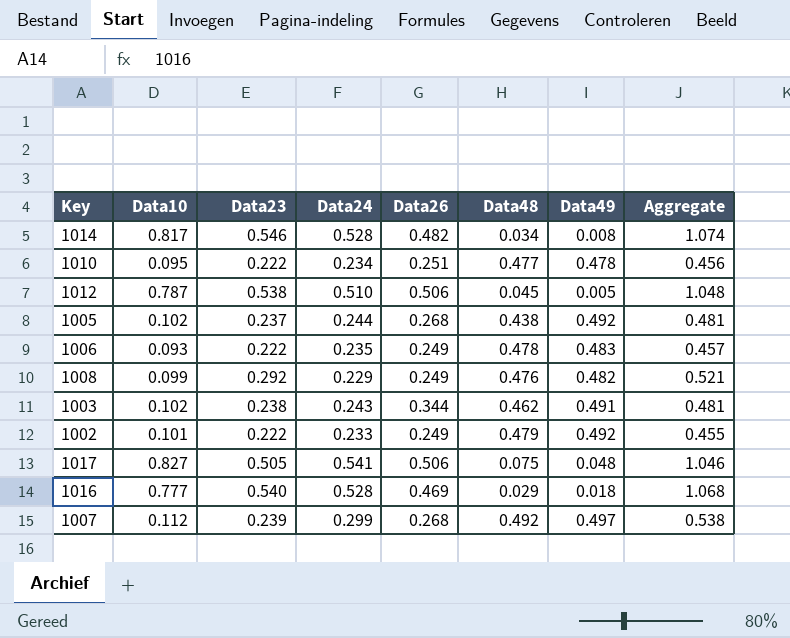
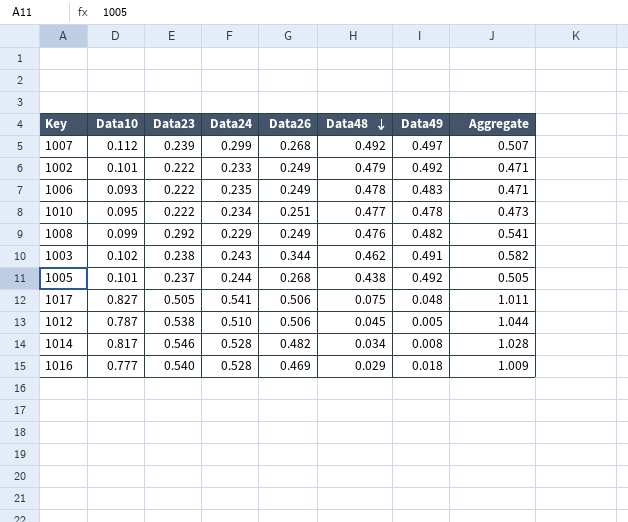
row order: none -> Data48 descending
column Aggregate | formula: [Data23] + [Data24] -> [Data23] + [Data26]
1005 | Data10: 0.102 -> 0.101

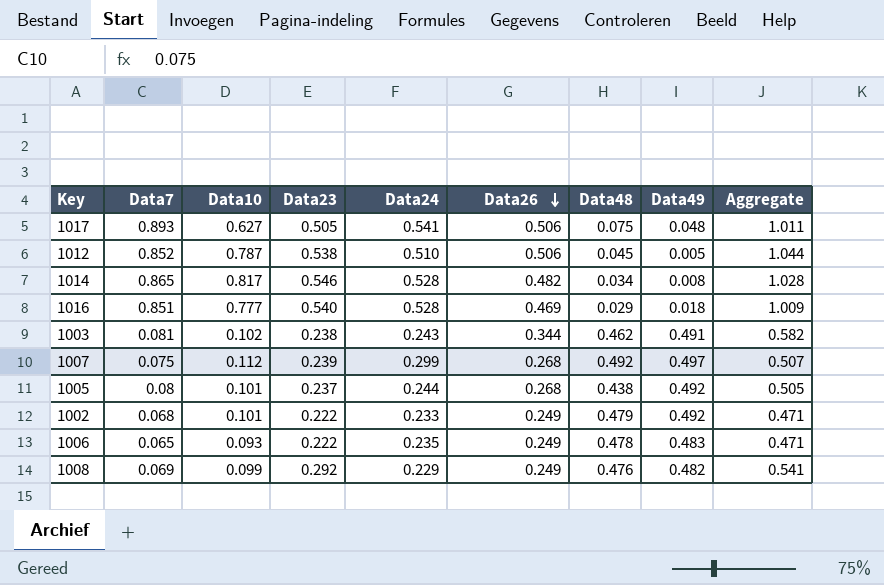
row order: Data48 descending -> Data26 descending
column Data7 | position: none -> 2
row 1010: 0.095 | 0.222 | 0.234 | 0.251 | 0.477 | 0.478 | 0.473 -> none
1017 | Data10: 0.827 -> 0.627

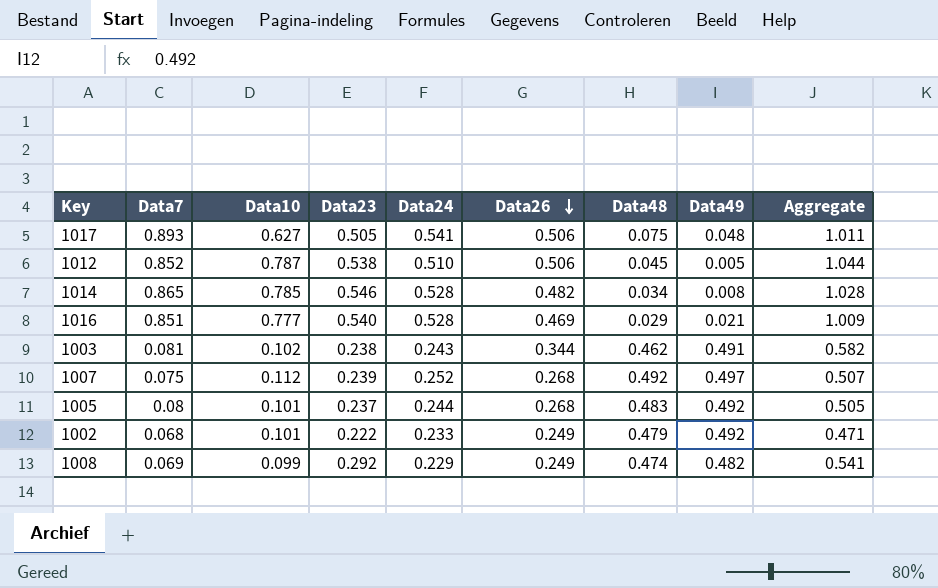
row 1006: 0.065 | 0.093 | 0.222 | 0.235 | 0.249 | 0.478 | 0.483 | 0.471 -> none
1014 | Data10: 0.817 -> 0.785
1016 | Data49: 0.018 -> 0.021
1007 | Data24: 0.299 -> 0.252
1005 | Data48: 0.438 -> 0.483
1008 | Data48: 0.476 -> 0.474

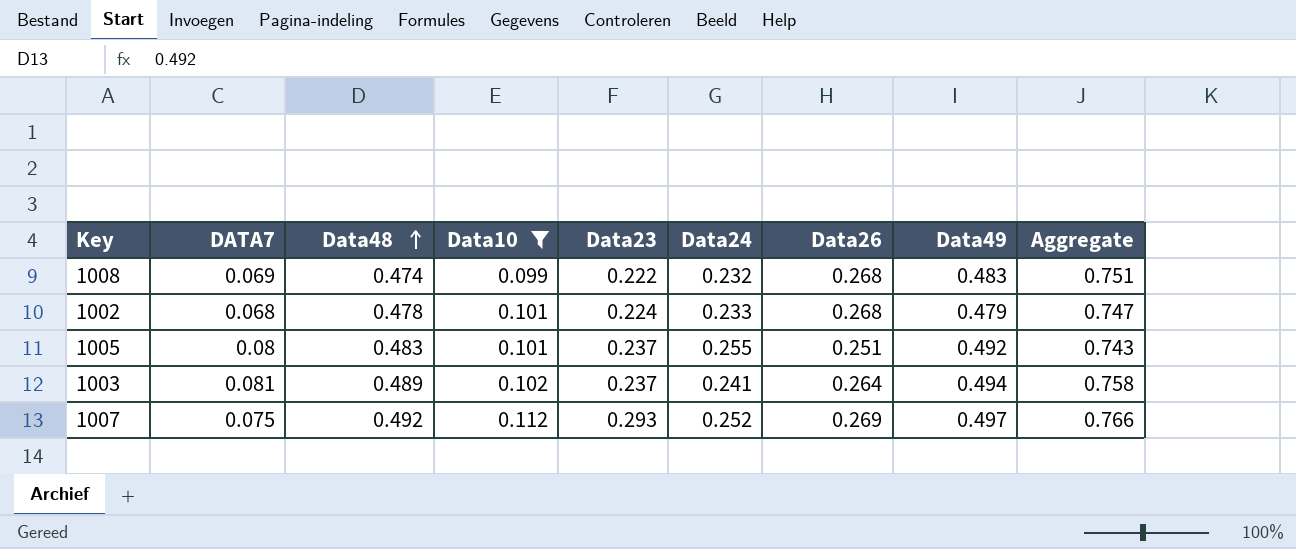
filter: none -> Data10 <= 0.112
row order: Data26 descending -> Data48 ascending
column name: Data7 -> DATA7
column Data48 | position: 7 -> 3
column Aggregate | formula: [Data23] + [Data26] -> [Data26] + [Data49]
1008 | Data23: 0.292 -> 0.222
1008 | Data24: 0.229 -> 0.232
1008 | Data26: 0.249 -> 0.268
1008 | Data49: 0.482 -> 0.483
1002 | Data48: 0.479 -> 0.478
1002 | Data23: 0.222 -> 0.224
1002 | Data26: 0.249 -> 0.268
1002 | Data49: 0.492 -> 0.479
1005 | Data24: 0.244 -> 0.255
1005 | Data26: 0.268 -> 0.251
1003 | Data48: 0.462 -> 0.489
1003 | Data23: 0.238 -> 0.237
1003 | Data24: 0.243 -> 0.241
1003 | Data26: 0.344 -> 0.264
1003 | Data49: 0.491 -> 0.494
1007 | Data23: 0.239 -> 0.293
1007 | Data26: 0.268 -> 0.269

